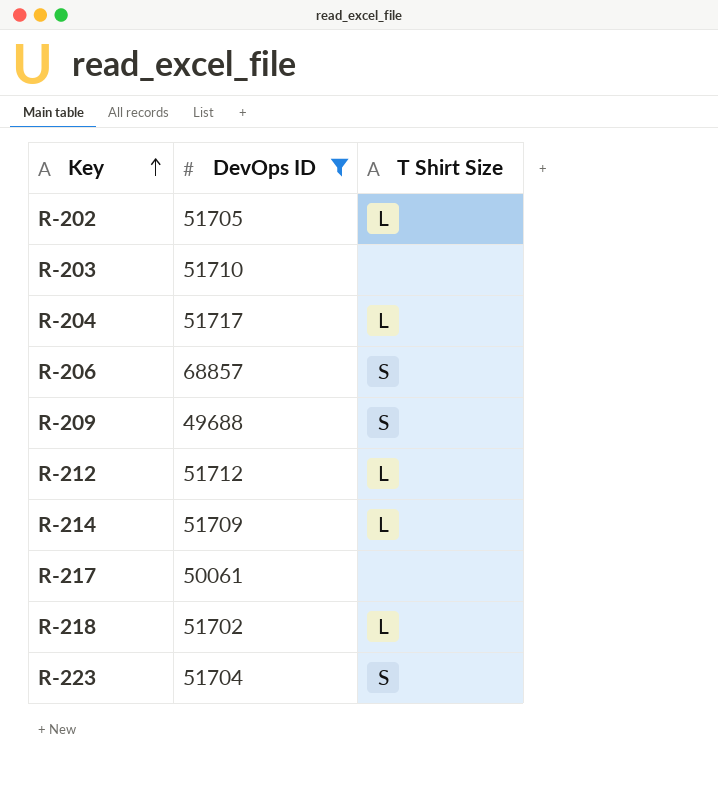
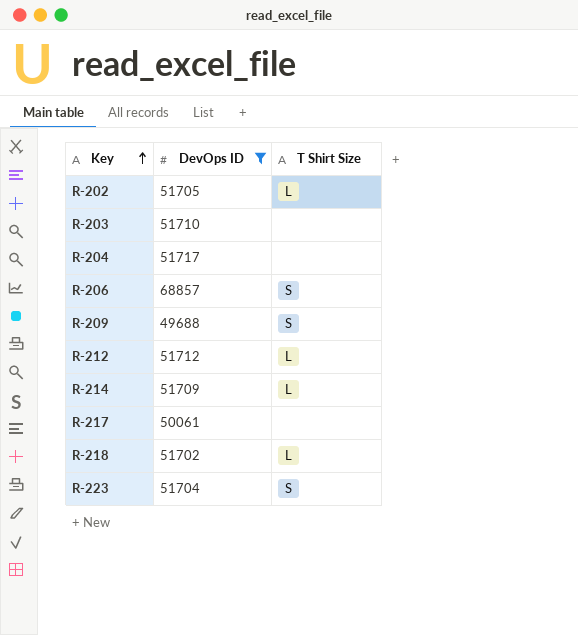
R-204 | T Shirt Size: L -> none

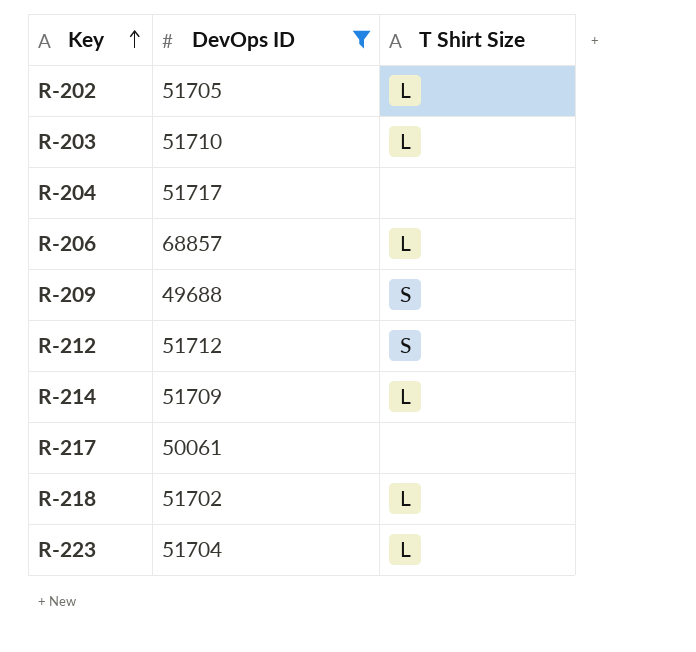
R-203 | T Shirt Size: none -> L
R-206 | T Shirt Size: S -> L
R-212 | T Shirt Size: L -> S
R-223 | T Shirt Size: S -> L

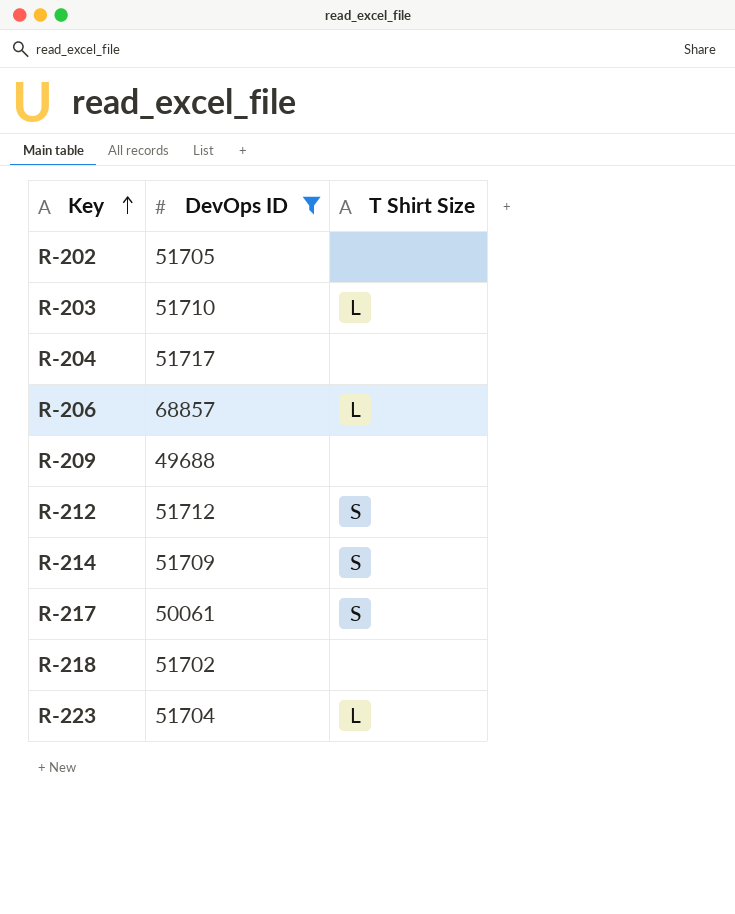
R-202 | T Shirt Size: L -> none
R-209 | T Shirt Size: S -> none
R-214 | T Shirt Size: L -> S
R-217 | T Shirt Size: none -> S
R-218 | T Shirt Size: L -> none

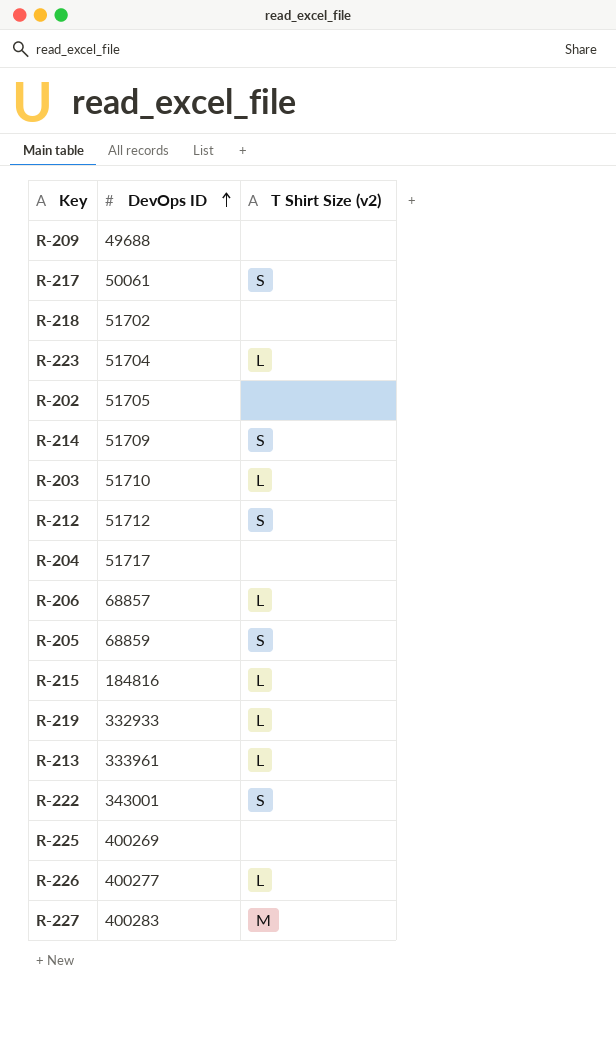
filter: DevOps ID <= 68857 -> none
row order: Key ascending -> DevOps ID ascending
column name: T Shirt Size -> T Shirt Size (v2)

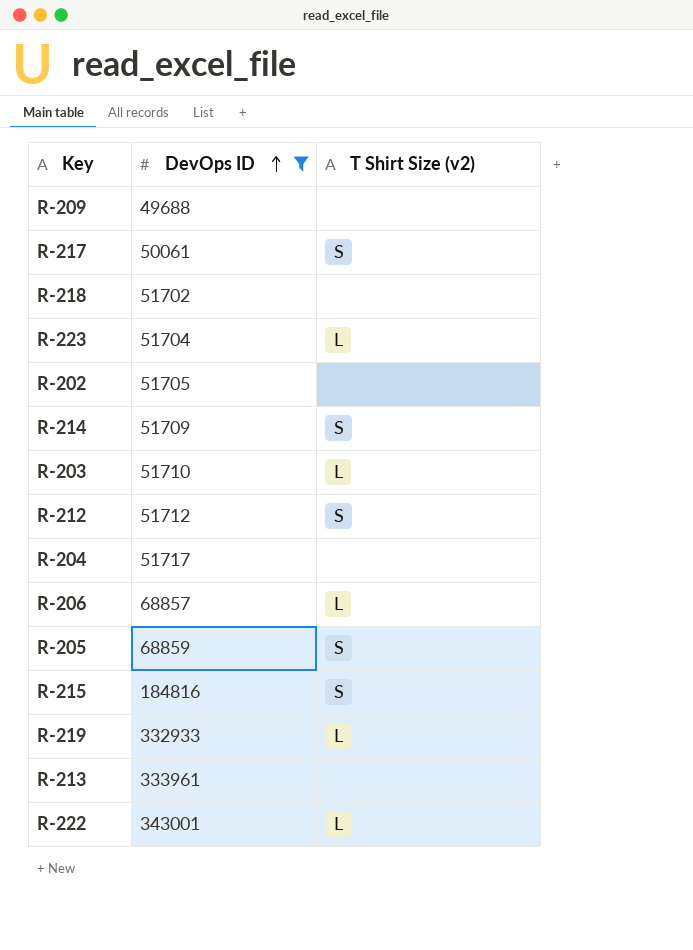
filter: none -> DevOps ID <= 343001
R-215 | T Shirt Size (v2): L -> S
R-213 | T Shirt Size (v2): L -> none
R-222 | T Shirt Size (v2): S -> L

